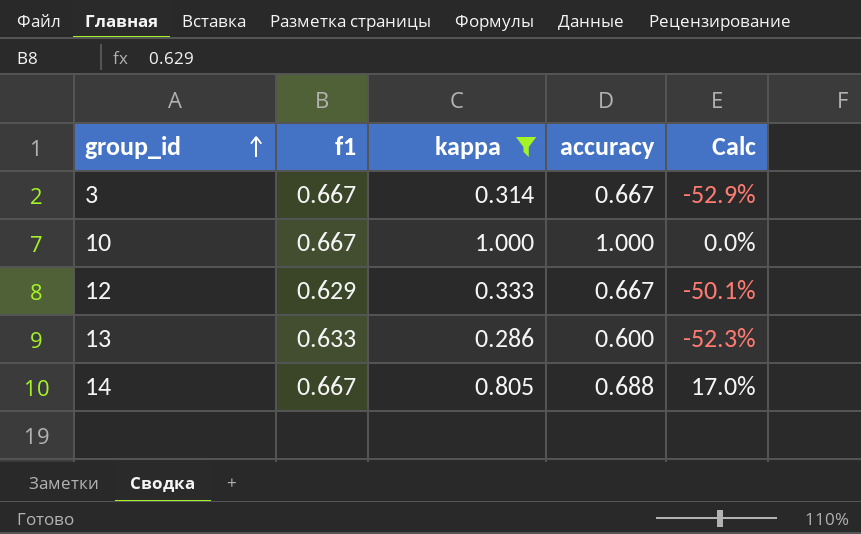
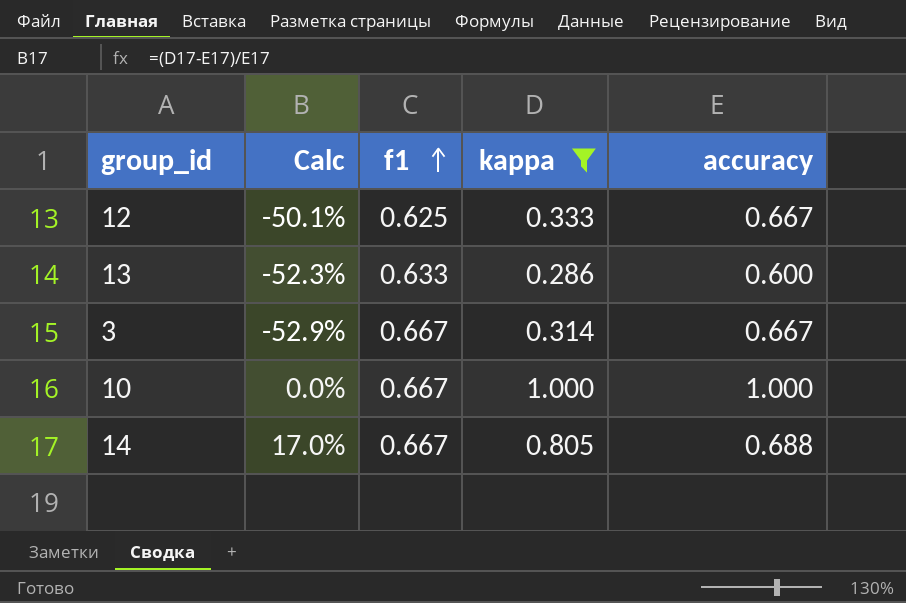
row order: group_id ascending -> f1 ascending
column Calc | position: 5 -> 2
12 | f1: 0.629 -> 0.625

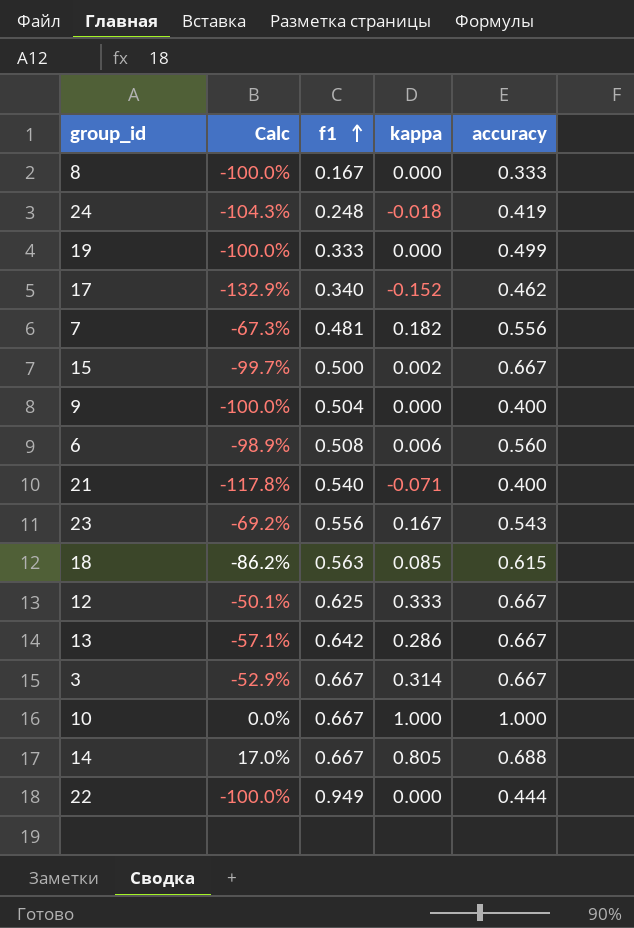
filter: kappa >= 0.286 -> none
13 | Calc: -52.3% -> -57.1%
13 | f1: 0.633 -> 0.642
13 | accuracy: 0.600 -> 0.667

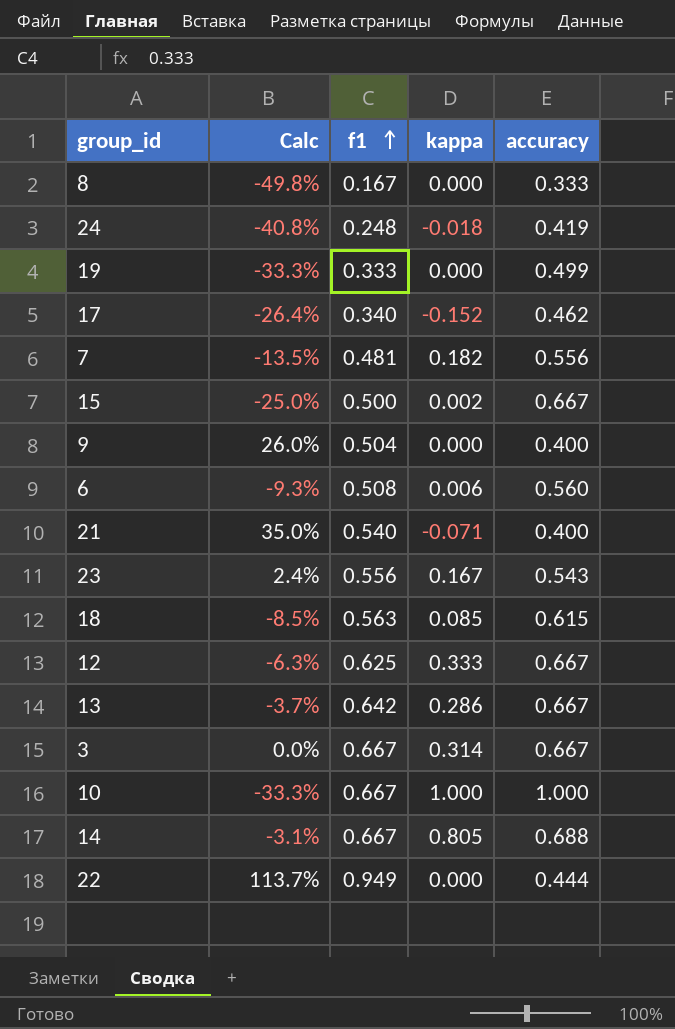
column Calc | formula: ([kappa] - [accuracy]) / [accuracy] -> ([f1] - [accuracy]) / [accuracy]

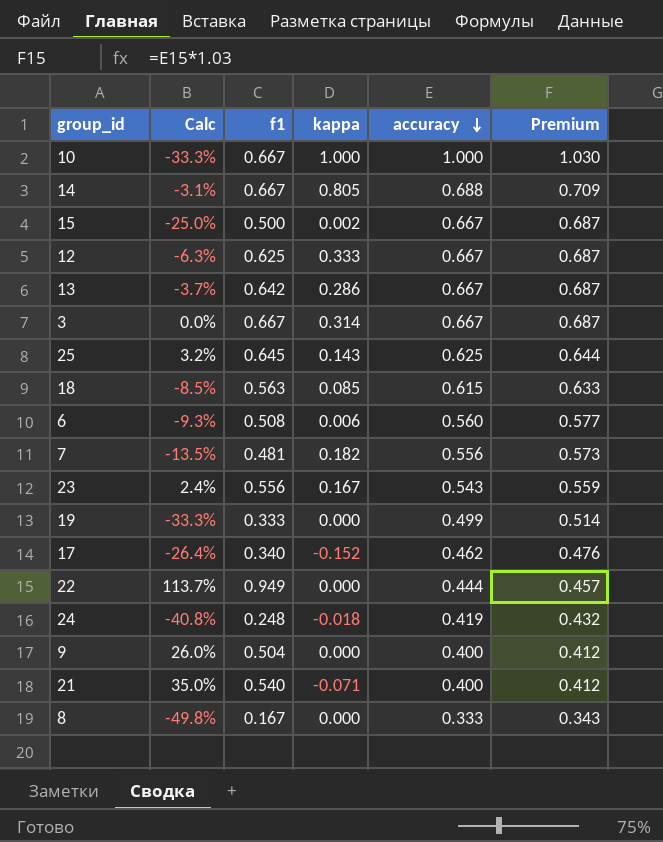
row order: f1 ascending -> accuracy descending
column Premium | formula: none -> [accuracy] * 1.03
row 25: none -> 3.2% | 0.645 | 0.143 | 0.625 | 0.644

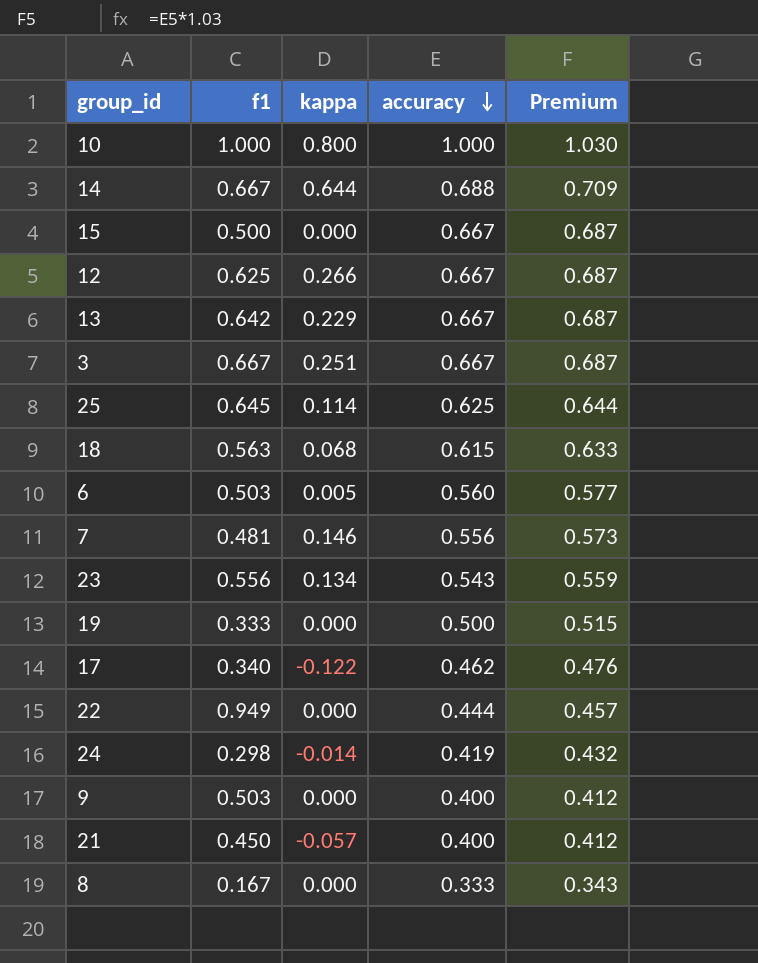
column Calc | formula: ([f1] - [accuracy]) / [accuracy] -> none
10 | f1: 0.667 -> 1.000
10 | kappa: 1.000 -> 0.800
14 | kappa: 0.805 -> 0.644
15 | kappa: 0.002 -> 0.000
12 | kappa: 0.333 -> 0.266
13 | kappa: 0.286 -> 0.229
3 | kappa: 0.314 -> 0.251
25 | kappa: 0.143 -> 0.114
18 | kappa: 0.085 -> 0.068
6 | f1: 0.508 -> 0.503
6 | kappa: 0.006 -> 0.005
7 | kappa: 0.182 -> 0.146
23 | kappa: 0.167 -> 0.134
19 | accuracy: 0.499 -> 0.500
19 | Premium: 0.514 -> 0.515
17 | kappa: -0.152 -> -0.122
24 | f1: 0.248 -> 0.298
24 | kappa: -0.018 -> -0.014
9 | f1: 0.504 -> 0.503
21 | f1: 0.540 -> 0.450
21 | kappa: -0.071 -> -0.057

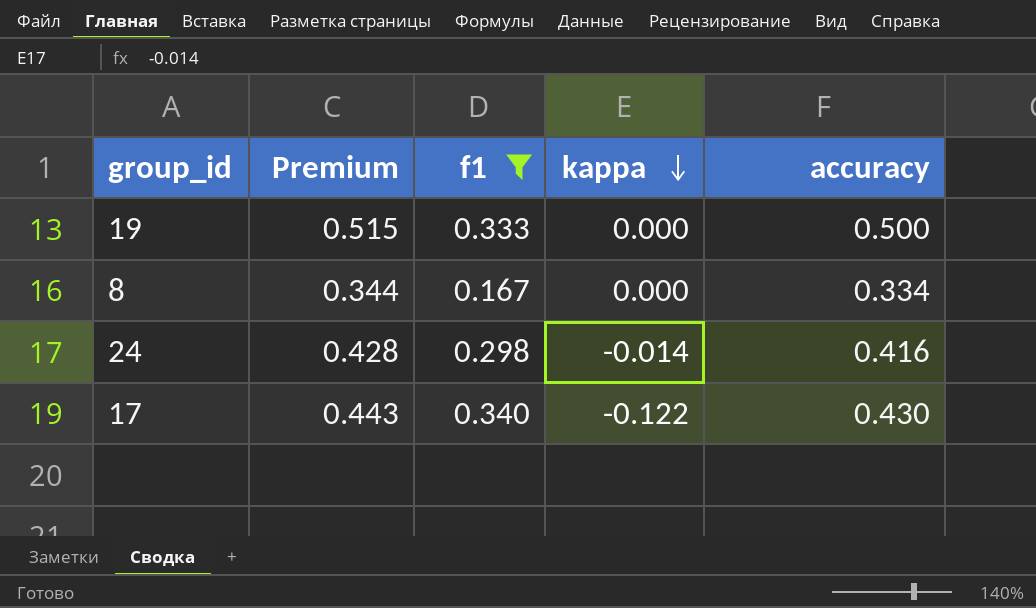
filter: none -> f1 <= 0.340
row order: accuracy descending -> kappa descending
column Premium | position: 5 -> 2
8 | Premium: 0.343 -> 0.344
8 | accuracy: 0.333 -> 0.334
24 | Premium: 0.432 -> 0.428
24 | accuracy: 0.419 -> 0.416
17 | Premium: 0.476 -> 0.443
17 | accuracy: 0.462 -> 0.430

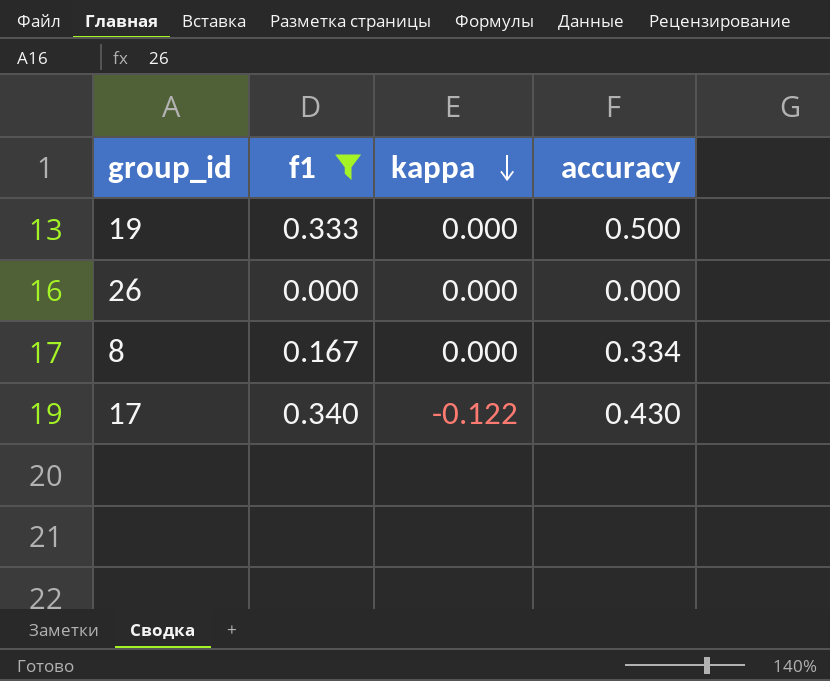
column Premium | formula: [accuracy] * 1.03 -> none
row 24: 0.428 | 0.298 | -0.014 | 0.416 -> none
row 26: none -> 0.000 | 0.000 | 0.000

